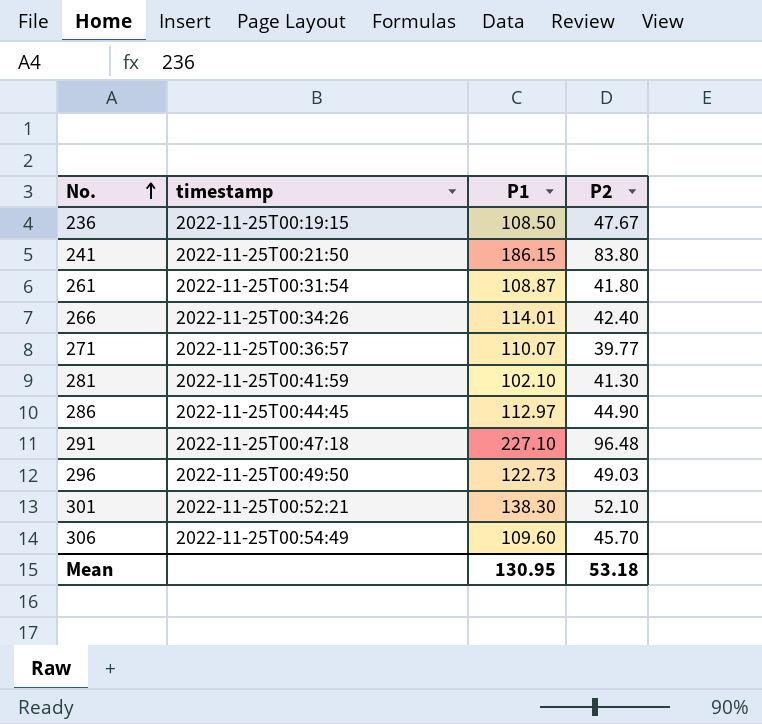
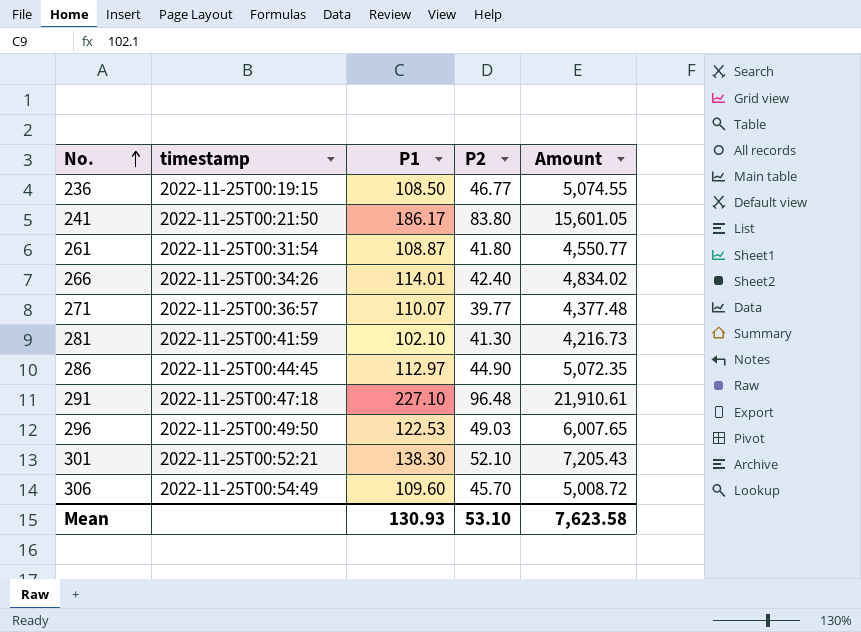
column Amount | formula: none -> [P1] * [P2]
236 | P2: 47.67 -> 46.77
241 | P1: 186.15 -> 186.17
296 | P1: 122.73 -> 122.53
Mean | P1: 130.95 -> 130.93
Mean | P2: 53.18 -> 53.10

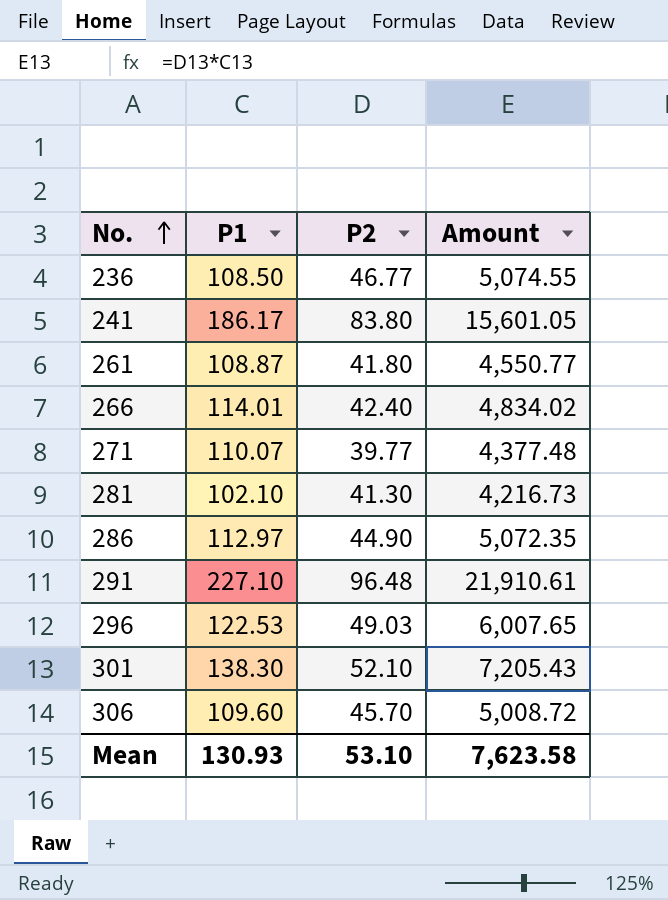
column timestamp | position: 2 -> none

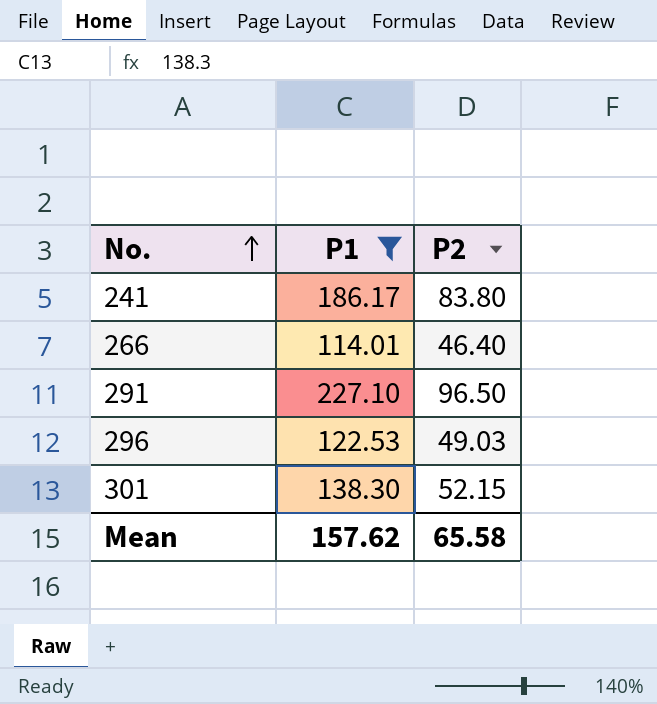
filter: none -> P1 >= 114.01
column Amount | formula: [P1] * [P2] -> none
266 | P2: 42.40 -> 46.40
291 | P2: 96.48 -> 96.50
301 | P2: 52.10 -> 52.15
Mean | P1: 130.93 -> 157.62
Mean | P2: 53.10 -> 65.58

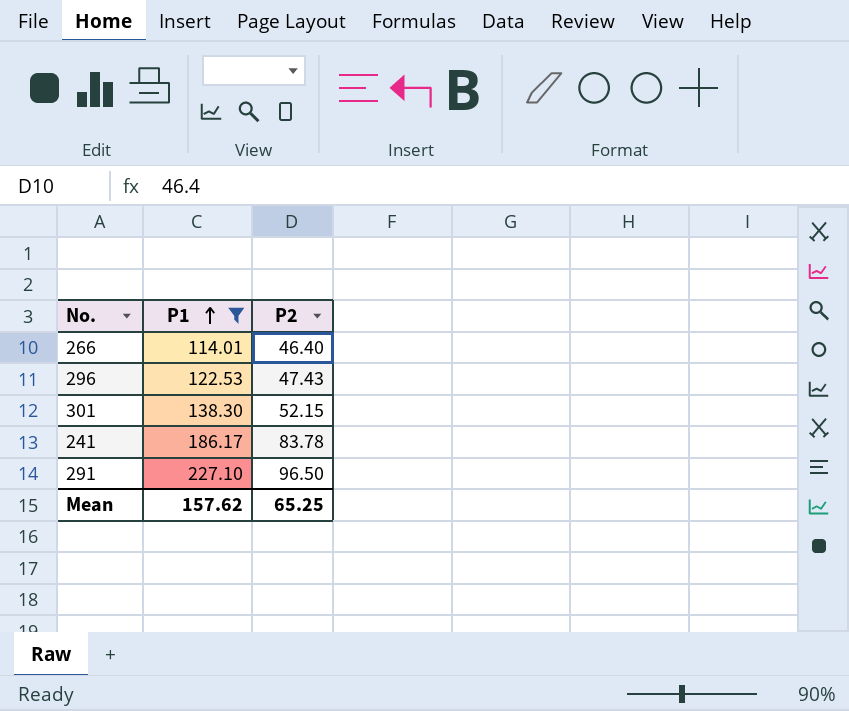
row order: No. ascending -> P1 ascending
296 | P2: 49.03 -> 47.43
241 | P2: 83.80 -> 83.78
Mean | P2: 65.58 -> 65.25

